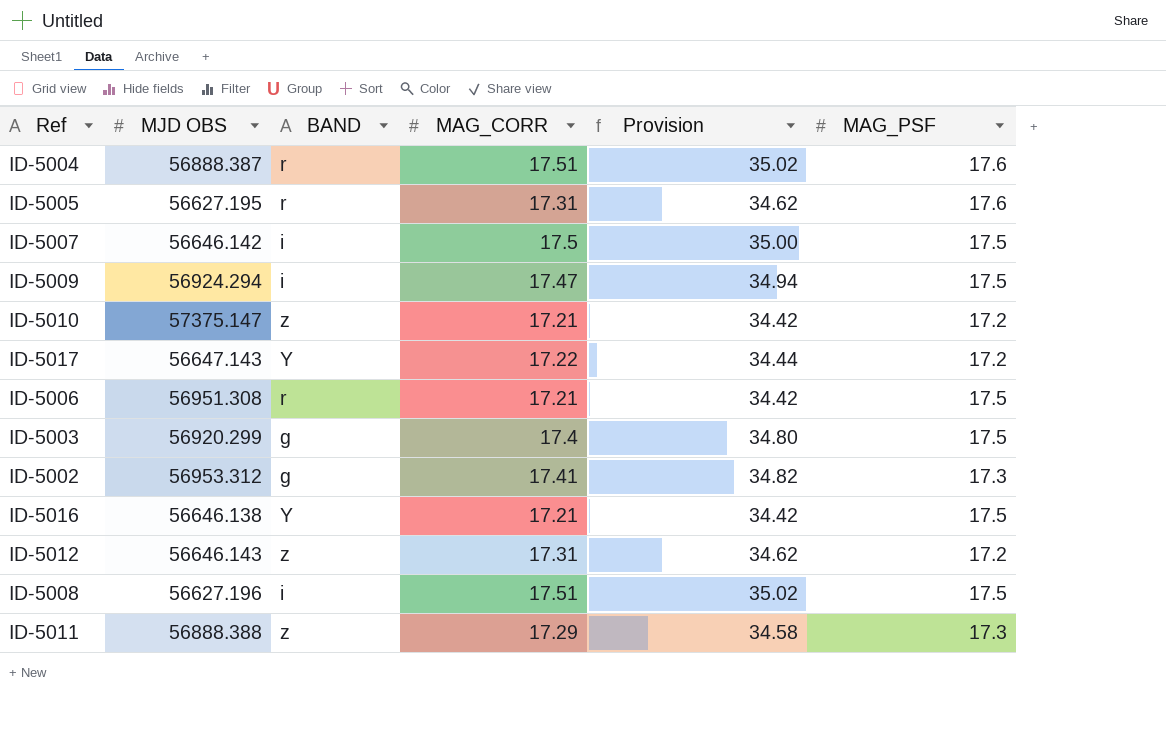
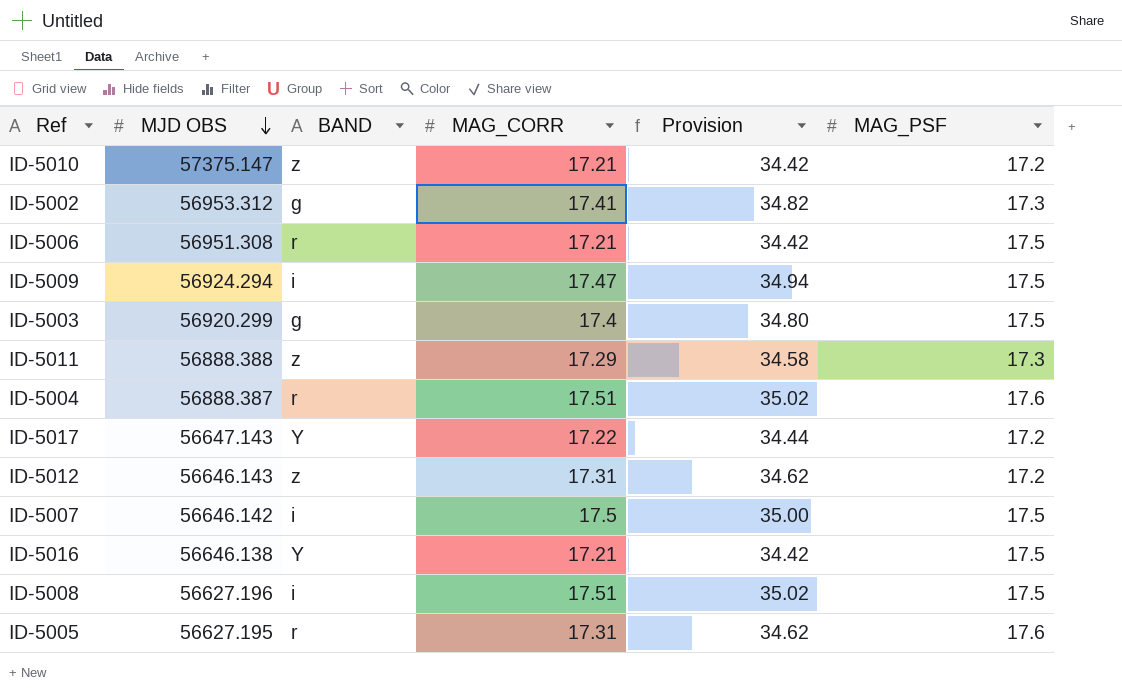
row order: none -> MJD OBS descending

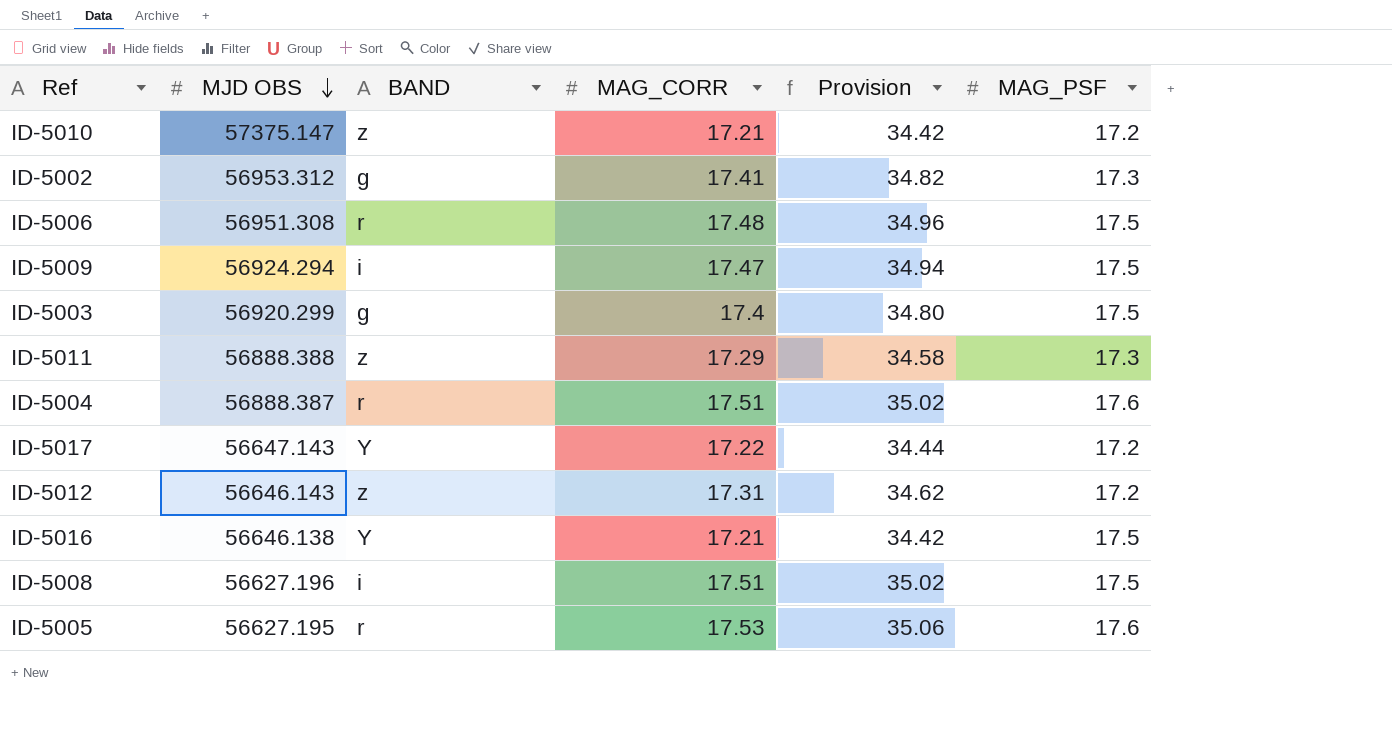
row ID-5007: 56646.142 | i | 17.5 | 35.00 | 17.5 -> none
ID-5006 | MAG_CORR: 17.21 -> 17.48
ID-5006 | Provision: 34.42 -> 34.96
ID-5005 | MAG_CORR: 17.31 -> 17.53
ID-5005 | Provision: 34.62 -> 35.06

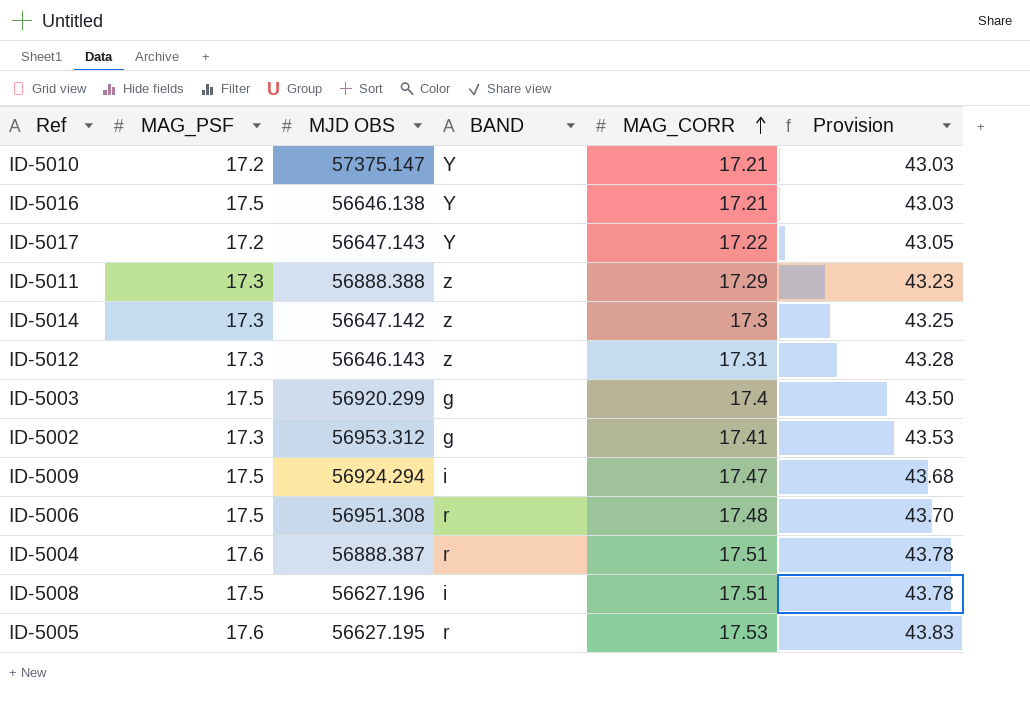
row order: MJD OBS descending -> MAG_CORR ascending
column MAG_PSF | position: 6 -> 2
column Provision | formula: [MAG_CORR] * 2 -> [MAG_CORR] * 2.5
ID-5010 | BAND: z -> Y
row ID-5014: none -> 17.3 | 56647.142 | z | 17.3 | 43.25
ID-5012 | MAG_PSF: 17.2 -> 17.3

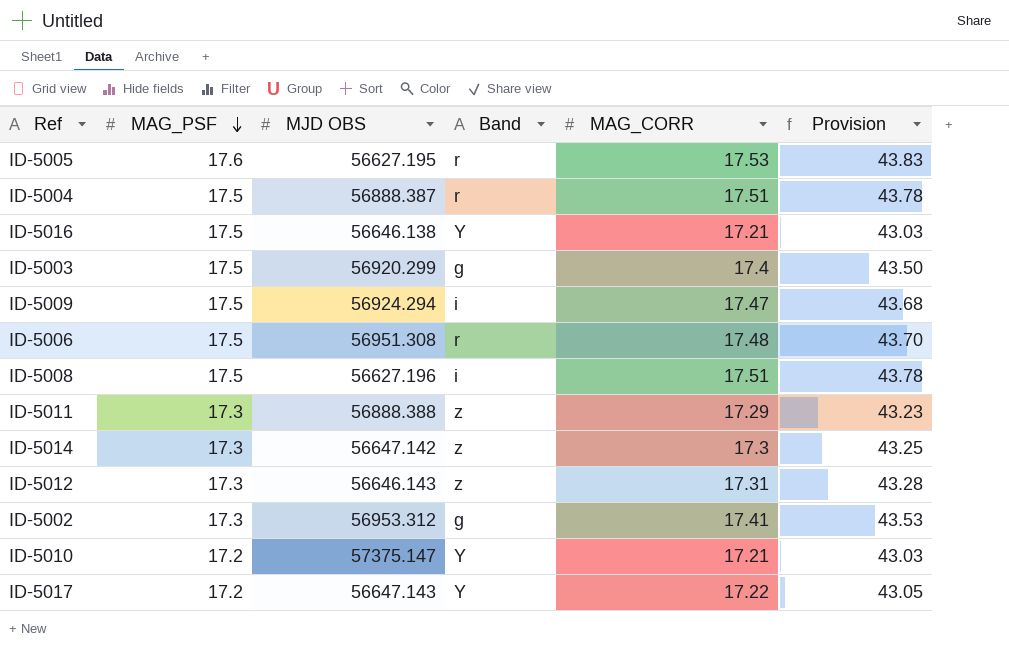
row order: MAG_CORR ascending -> MAG_PSF descending
column name: BAND -> Band
ID-5004 | MAG_PSF: 17.6 -> 17.5

